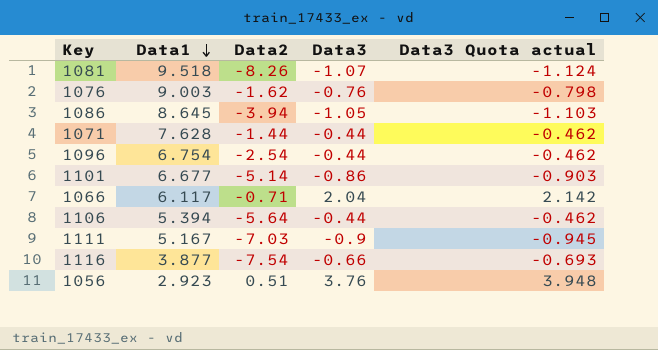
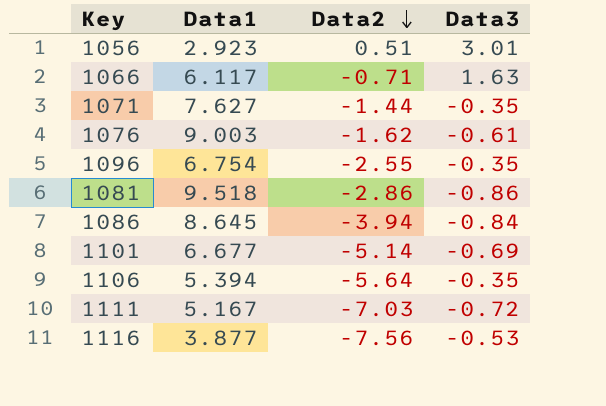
row order: Data1 descending -> Data2 descending
column Data3 Quota actual | formula: [Data3] * 1.05 -> none
1056 | Data3: 3.76 -> 3.01
1066 | Data3: 2.04 -> 1.63
1071 | Data1: 7.628 -> 7.627
1071 | Data3: -0.44 -> -0.35
1076 | Data3: -0.76 -> -0.61
1096 | Data2: -2.54 -> -2.55
1096 | Data3: -0.44 -> -0.35
1081 | Data2: -8.26 -> -2.86
1081 | Data3: -1.07 -> -0.86
1086 | Data3: -1.05 -> -0.84
1101 | Data3: -0.86 -> -0.69
1106 | Data3: -0.44 -> -0.35
1111 | Data3: -0.9 -> -0.72
1116 | Data2: -7.54 -> -7.56
1116 | Data3: -0.66 -> -0.53

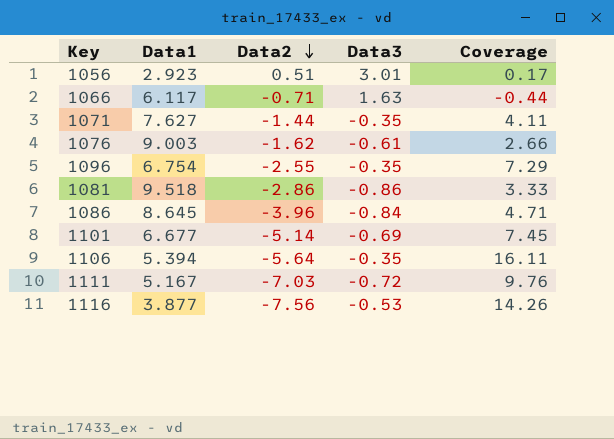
column Coverage | formula: none -> [Data2] / [Data3]
1086 | Data2: -3.94 -> -3.96

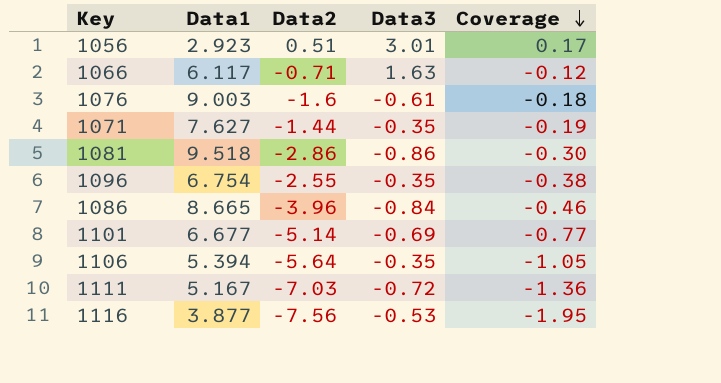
row order: Data2 descending -> Coverage descending
column Coverage | formula: [Data2] / [Data3] -> [Data2] / [Data1]
1076 | Data2: -1.62 -> -1.6
1086 | Data1: 8.645 -> 8.665

